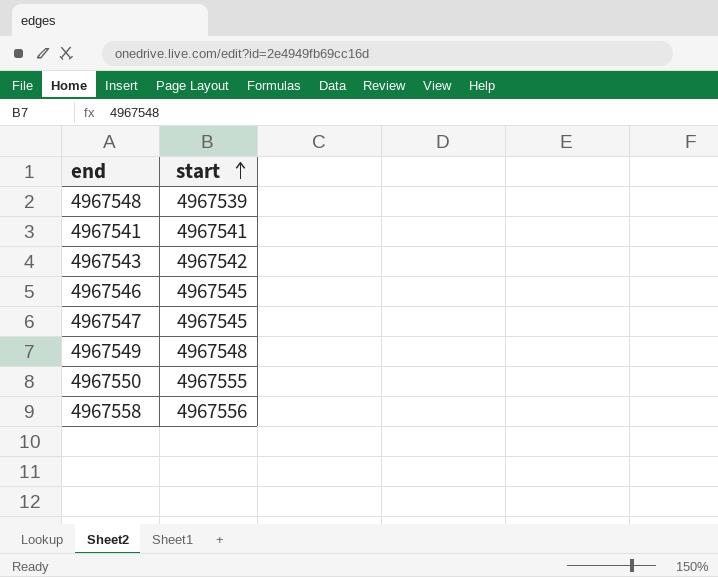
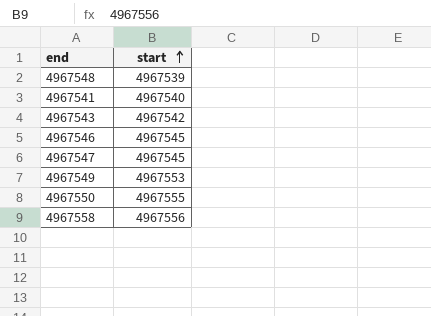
4967541 | start: 4967541 -> 4967540
4967549 | start: 4967548 -> 4967553

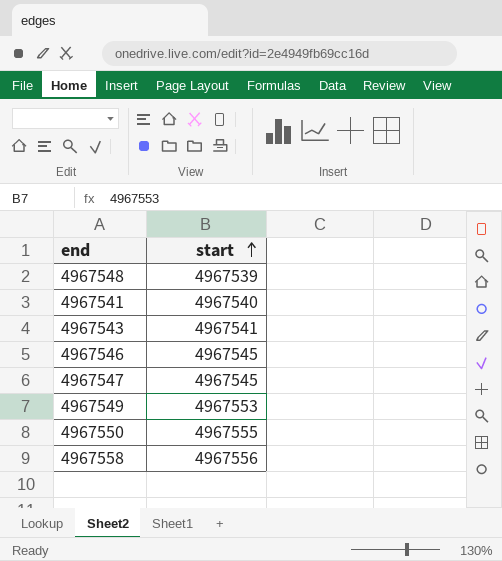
4967543 | start: 4967542 -> 4967541

